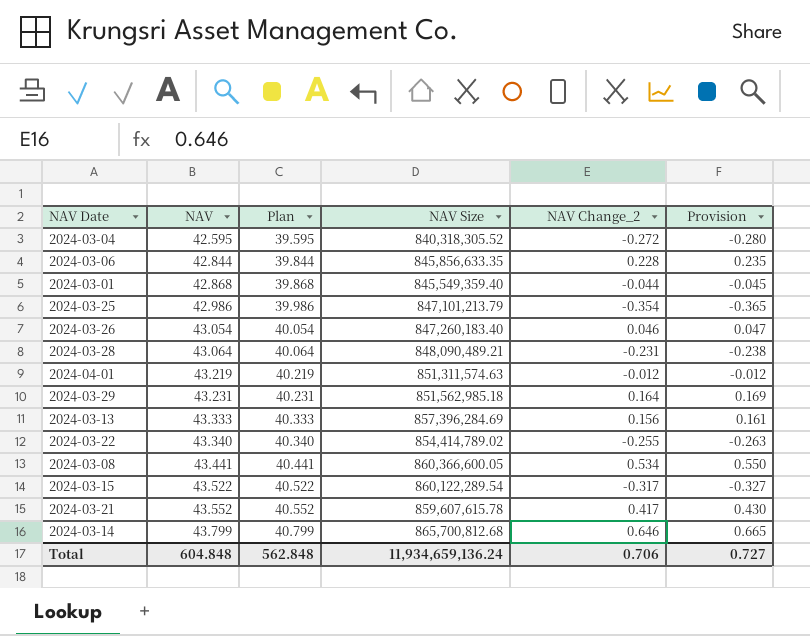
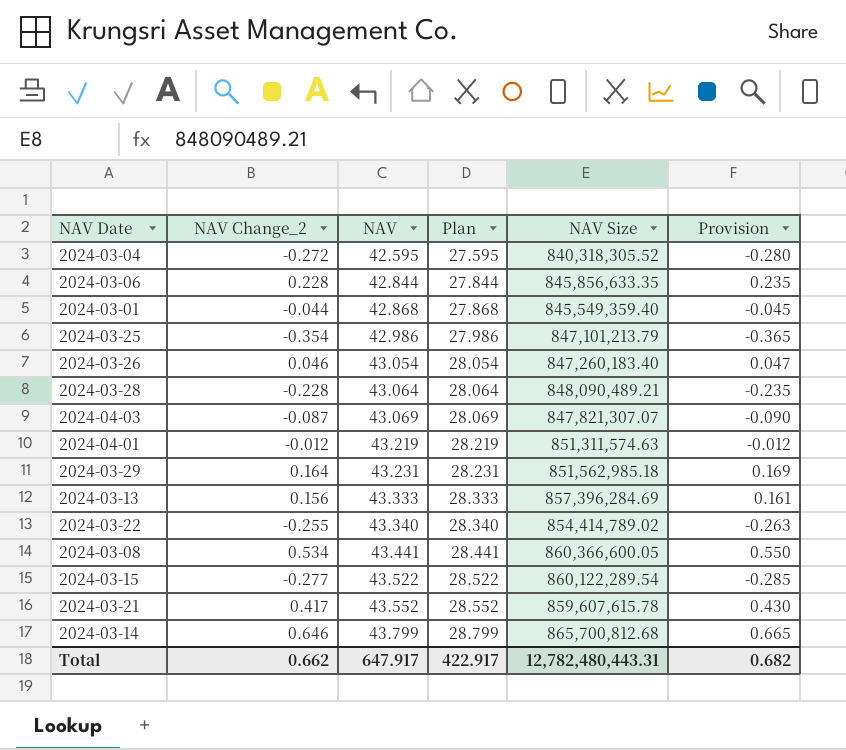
column NAV Change_2 | position: 5 -> 2
column Plan | formula: [NAV] - 3 -> [NAV] - 15
2024-03-28 | NAV Change_2: -0.231 -> -0.228
2024-03-28 | Provision: -0.238 -> -0.235
row 2024-04-03: none -> -0.087 | 43.069 | 28.069 | 847,821,307.07 | -0.090
2024-03-15 | NAV Change_2: -0.317 -> -0.277
2024-03-15 | Provision: -0.327 -> -0.285
Total | NAV Change_2: 0.706 -> 0.662
Total | NAV: 604.848 -> 647.917
Total | Plan: 562.848 -> 422.917
Total | NAV Size: 11,934,659,136.24 -> 12,782,480,443.31
Total | Provision: 0.727 -> 0.682

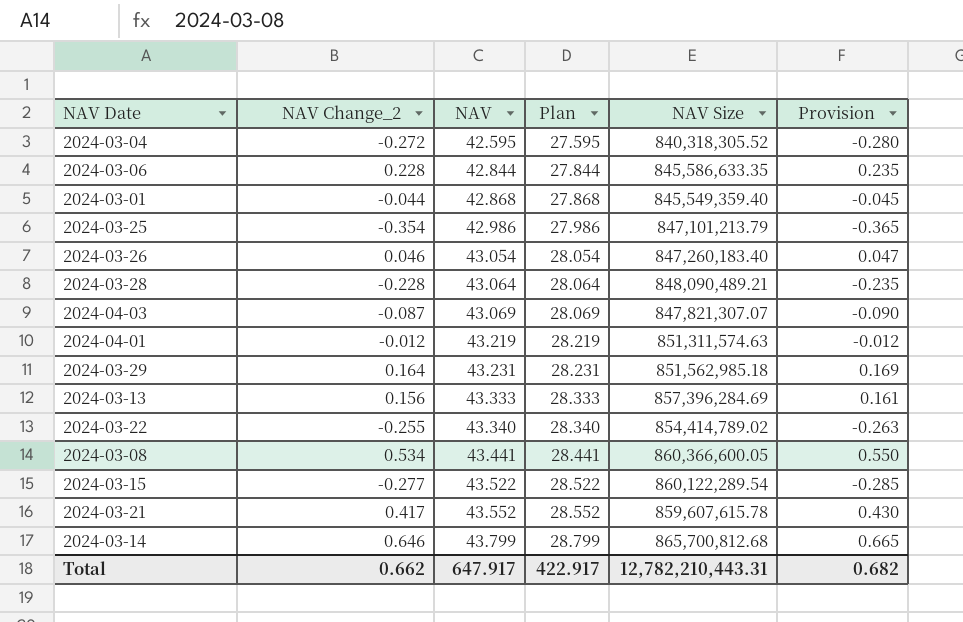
2024-03-06 | NAV Size: 845,856,633.35 -> 845,586,633.35
Total | NAV Size: 12,782,480,443.31 -> 12,782,210,443.31

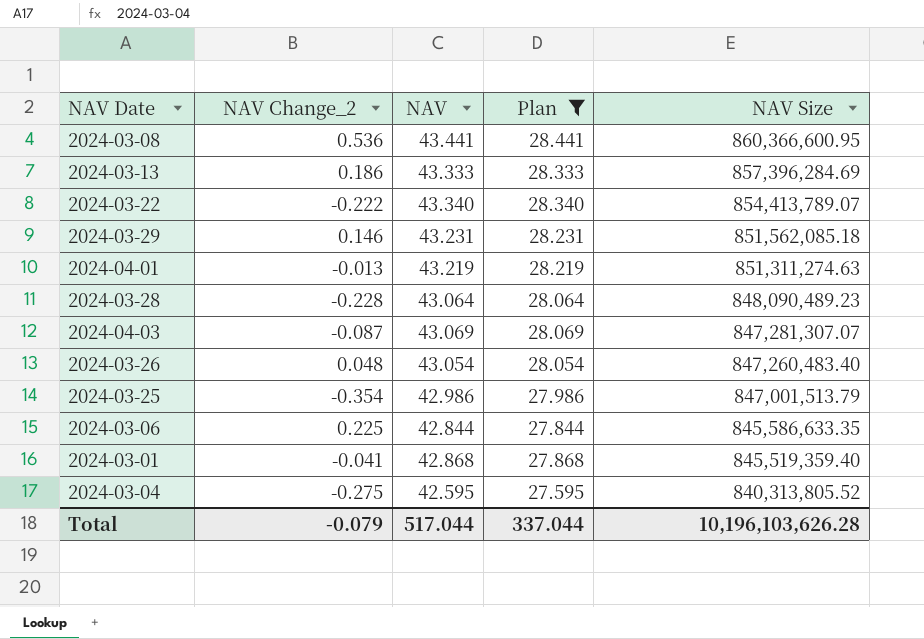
filter: none -> Plan <= 28.441
row order: NAV ascending -> NAV Size descending
column Provision | formula: [NAV Change_2] * 1.03 -> none
2024-03-08 | NAV Change_2: 0.534 -> 0.536
2024-03-08 | NAV Size: 860,366,600.05 -> 860,366,600.95
2024-03-13 | NAV Change_2: 0.156 -> 0.186
2024-03-22 | NAV Change_2: -0.255 -> -0.222
2024-03-22 | NAV Size: 854,414,789.02 -> 854,413,789.07
2024-03-29 | NAV Change_2: 0.164 -> 0.146
2024-03-29 | NAV Size: 851,562,985.18 -> 851,562,085.18
2024-04-01 | NAV Change_2: -0.012 -> -0.013
2024-04-01 | NAV Size: 851,311,574.63 -> 851,311,274.63
2024-03-28 | NAV Size: 848,090,489.21 -> 848,090,489.23
2024-04-03 | NAV Size: 847,821,307.07 -> 847,281,307.07
2024-03-26 | NAV Change_2: 0.046 -> 0.048
2024-03-26 | NAV Size: 847,260,183.40 -> 847,260,483.40
2024-03-25 | NAV Size: 847,101,213.79 -> 847,001,513.79
2024-03-06 | NAV Change_2: 0.228 -> 0.225
2024-03-01 | NAV Change_2: -0.044 -> -0.041
2024-03-01 | NAV Size: 845,549,359.40 -> 845,519,359.40
2024-03-04 | NAV Change_2: -0.272 -> -0.275
2024-03-04 | NAV Size: 840,318,305.52 -> 840,313,805.52
Total | NAV Change_2: 0.662 -> -0.079
Total | NAV: 647.917 -> 517.044
Total | Plan: 422.917 -> 337.044
Total | NAV Size: 12,782,210,443.31 -> 10,196,103,626.28

